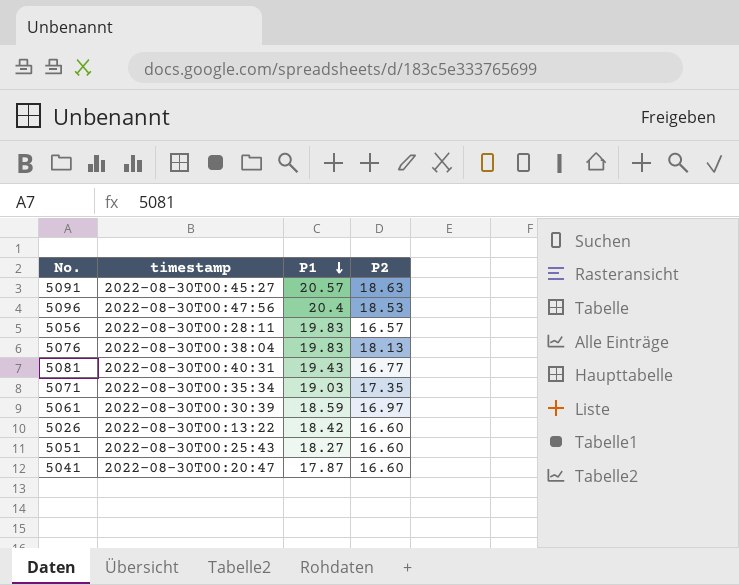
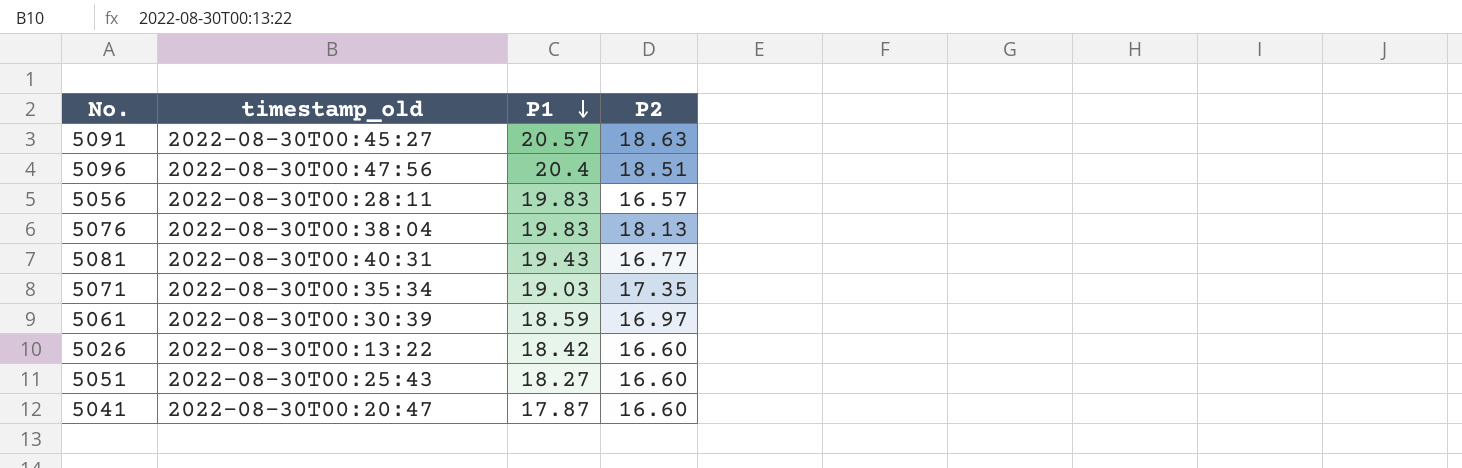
column name: timestamp -> timestamp_old
5096 | P2: 18.53 -> 18.51

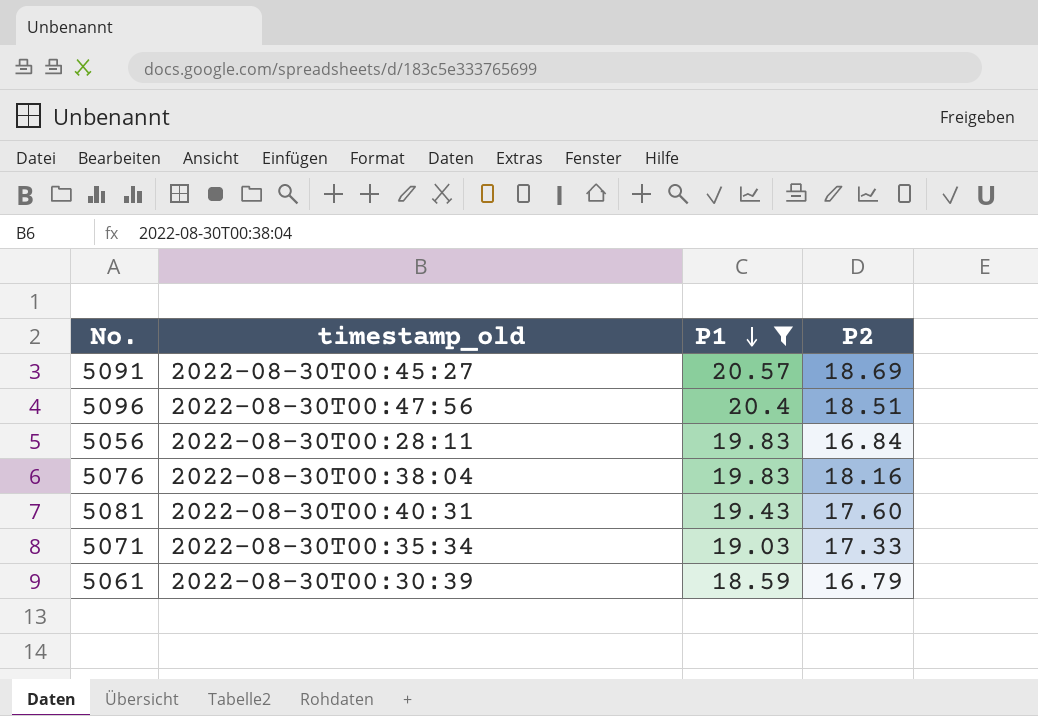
filter: none -> P1 >= 18.59
5091 | P2: 18.63 -> 18.69
5056 | P2: 16.57 -> 16.84
5076 | P2: 18.13 -> 18.16
5081 | P2: 16.77 -> 17.60
5071 | P2: 17.35 -> 17.33
5061 | P2: 16.97 -> 16.79

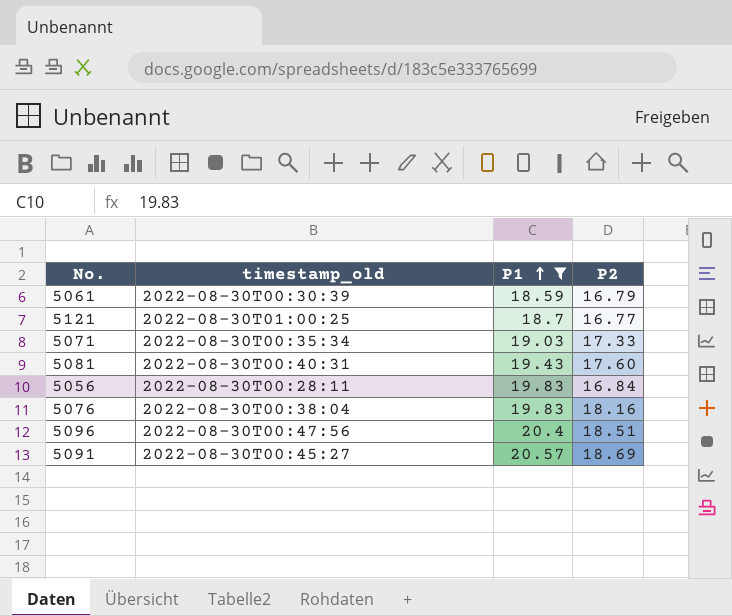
row order: P1 descending -> P1 ascending
row 5121: none -> 2022-08-30T01:00:25 | 18.7 | 16.77

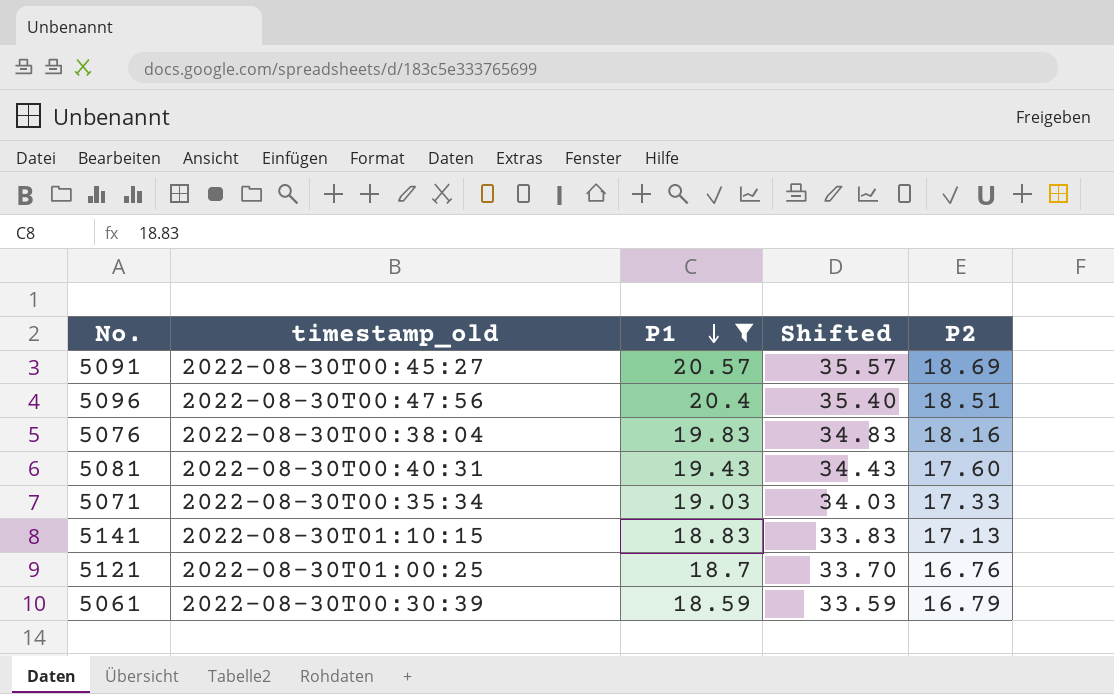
row order: P1 ascending -> P1 descending
column Shifted | formula: none -> [P1] + 15
row 5056: 2022-08-30T00:28:11 | 19.83 | 16.84 -> none
row 5141: none -> 2022-08-30T01:10:15 | 18.83 | 33.83 | 17.13
5121 | P2: 16.77 -> 16.76

